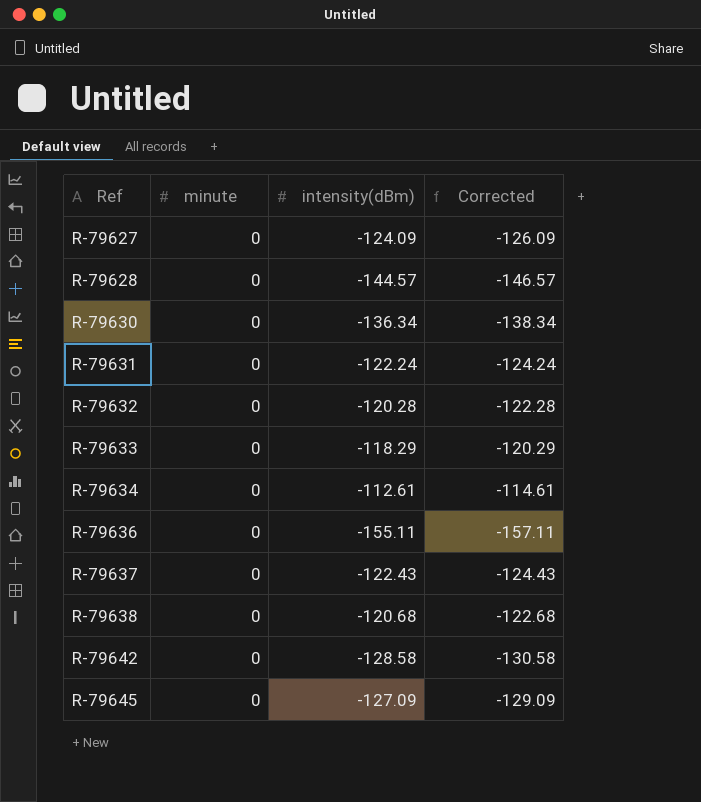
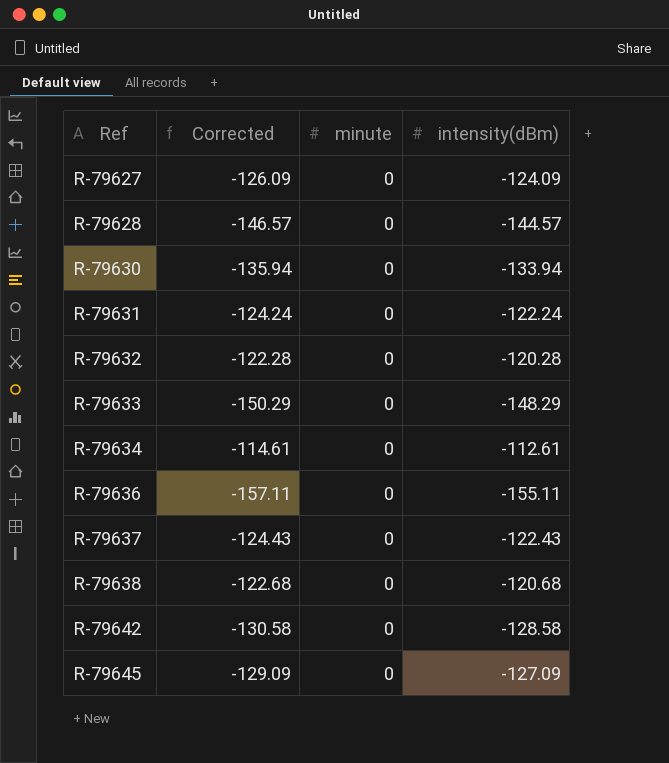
column Corrected | position: 4 -> 2
R-79630 | Corrected: -138.34 -> -135.94
R-79630 | intensity(dBm): -136.34 -> -133.94
R-79633 | Corrected: -120.29 -> -150.29
R-79633 | intensity(dBm): -118.29 -> -148.29

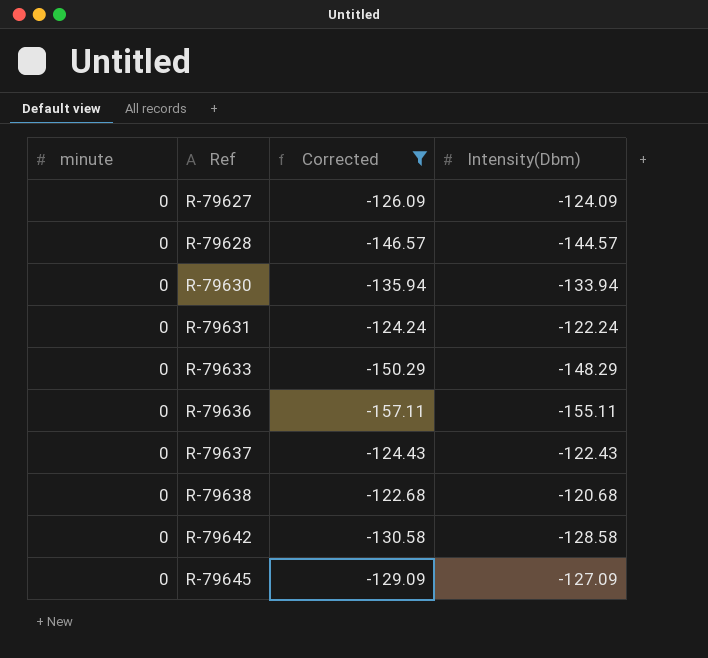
filter: none -> Corrected <= -122.68
column minute | position: 3 -> 1
column name: intensity(dBm) -> Intensity(Dbm)

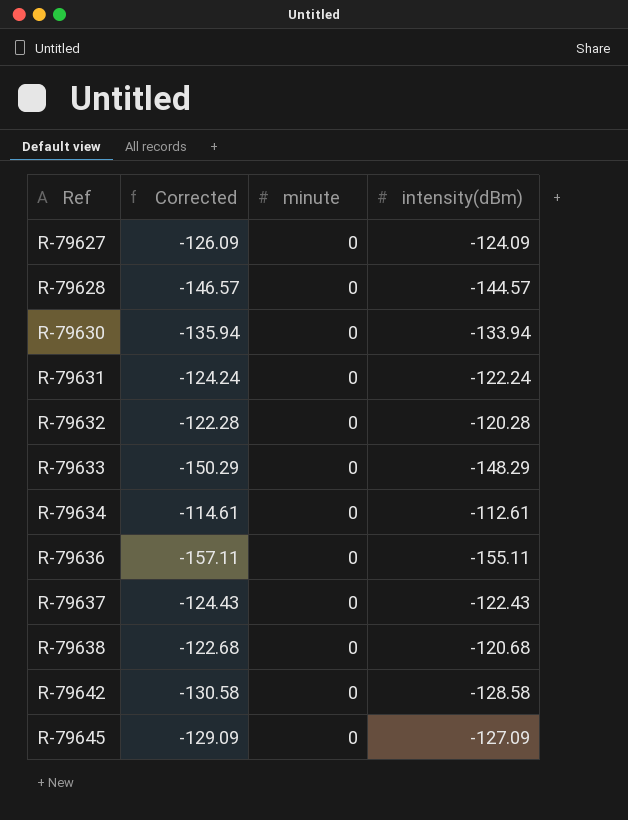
filter: Corrected <= -122.68 -> none
column minute | position: 1 -> 3
column name: Intensity(Dbm) -> intensity(dBm)

